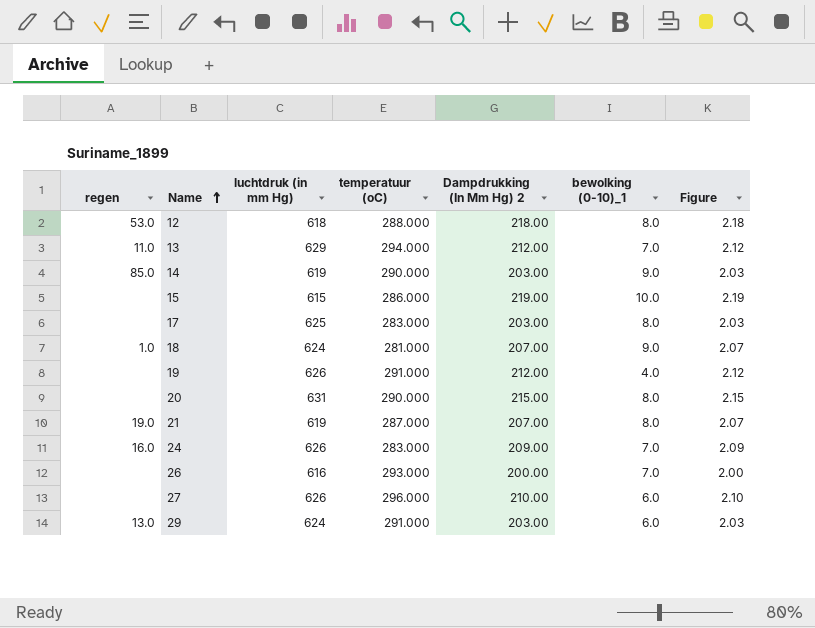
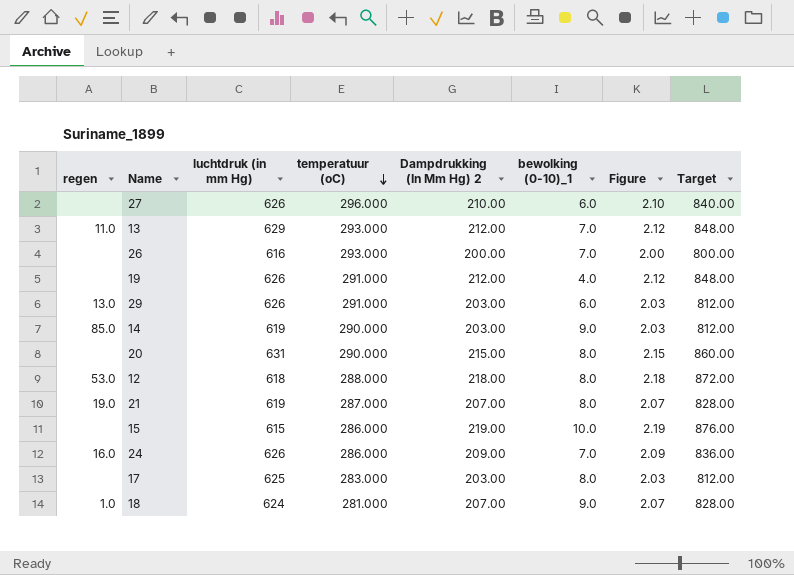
row order: Name ascending -> temperatuur (oC) descending
column Target | formula: none -> [Dampdrukking (In Mm Hg) 2] * 4
13 | temperatuur (oC): 294.000 -> 293.000
29 | luchtdruk (in mm Hg): 624 -> 626
24 | temperatuur (oC): 283.000 -> 286.000

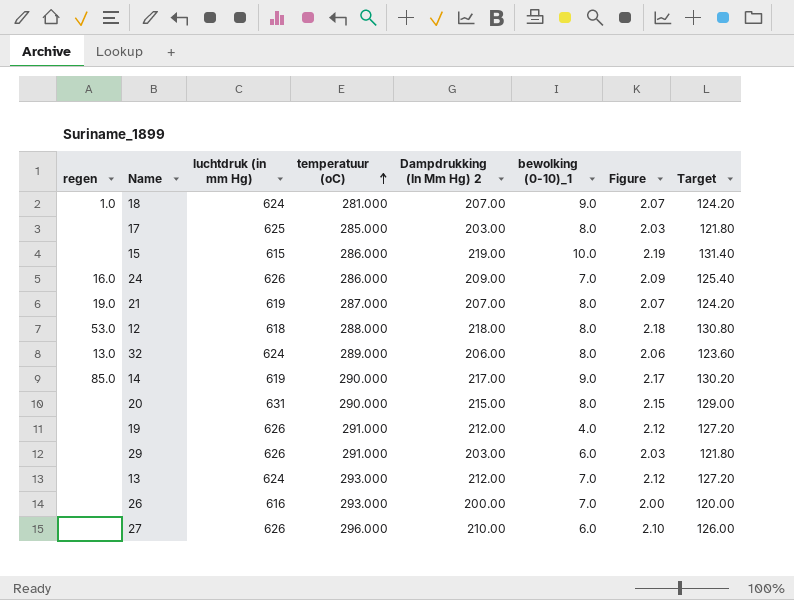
row order: temperatuur (oC) descending -> temperatuur (oC) ascending
column Target | formula: [Dampdrukking (In Mm Hg) 2] * 4 -> [Dampdrukking (In Mm Hg) 2] * 0.6
17 | temperatuur (oC): 283.000 -> 285.000
row 32: none -> 13.0 | 624 | 289.000 | 206.00 | 8.0 | 2.06 | 123.60
14 | Dampdrukking (In Mm Hg) 2: 203.00 -> 217.00
14 | Figure: 2.03 -> 2.17
29 | regen: 13.0 -> none
13 | regen: 11.0 -> none
13 | luchtdruk (in mm Hg): 629 -> 624

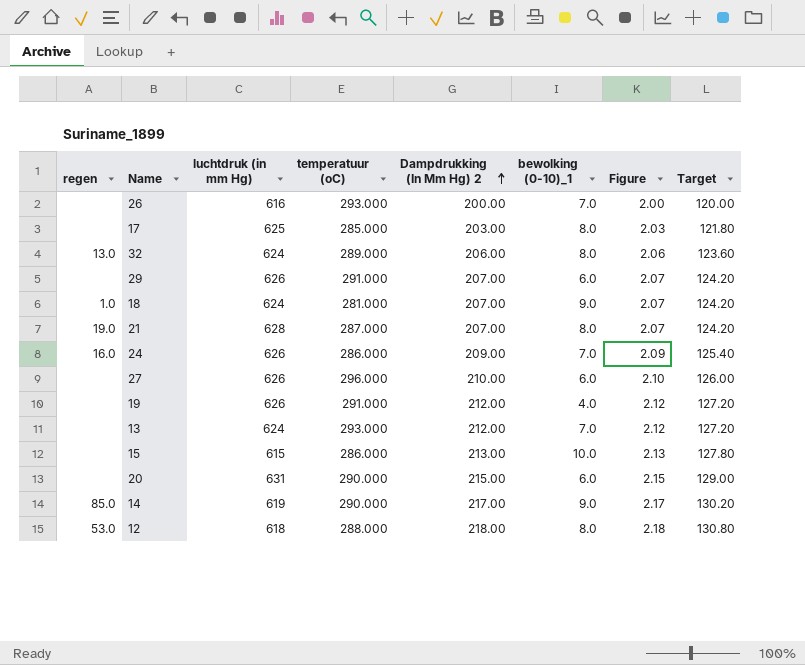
row order: temperatuur (oC) ascending -> Dampdrukking (In Mm Hg) 2 ascending
29 | Dampdrukking (In Mm Hg) 2: 203.00 -> 207.00
29 | Figure: 2.03 -> 2.07
29 | Target: 121.80 -> 124.20
21 | luchtdruk (in mm Hg): 619 -> 628
15 | Dampdrukking (In Mm Hg) 2: 219.00 -> 213.00
15 | Figure: 2.19 -> 2.13
15 | Target: 131.40 -> 127.80
20 | bewolking (0-10)_1: 8.0 -> 6.0

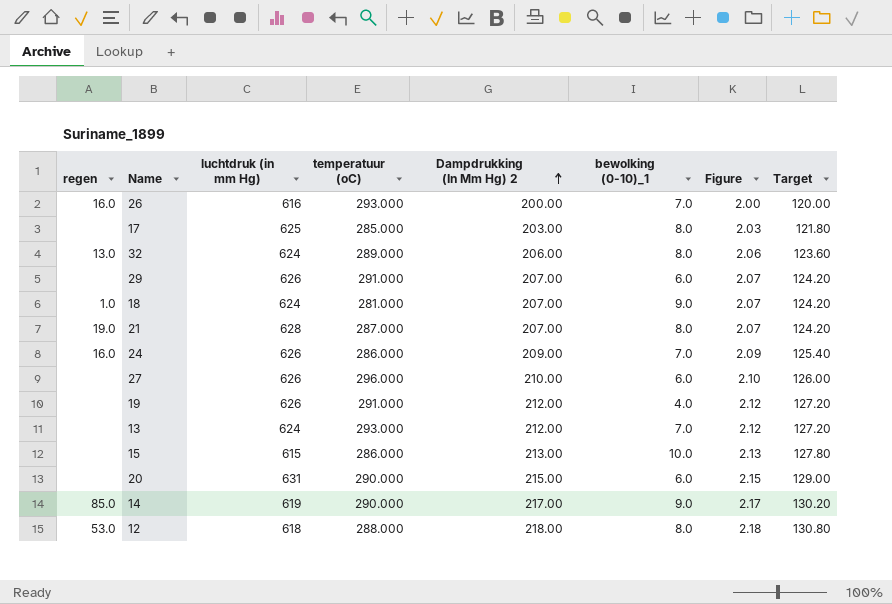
26 | regen: none -> 16.0

